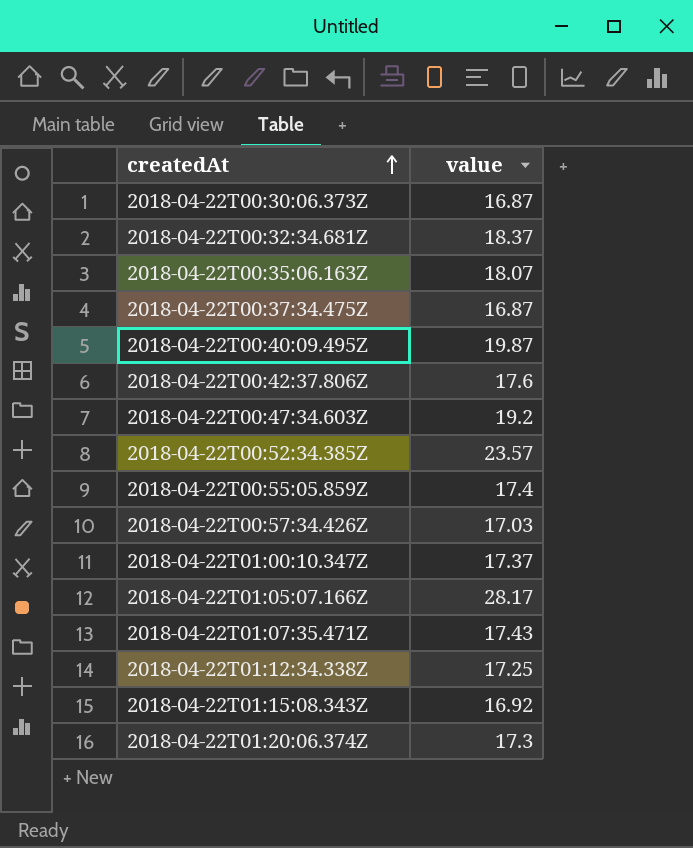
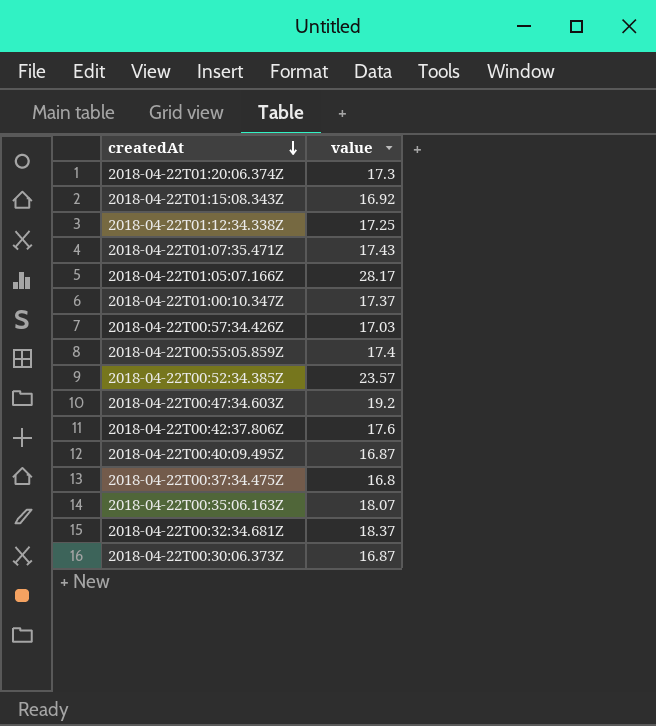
row order: createdAt ascending -> createdAt descending
2018-04-22T00:40:09.495Z | value: 19.87 -> 16.87
2018-04-22T00:37:34.475Z | value: 16.87 -> 16.8

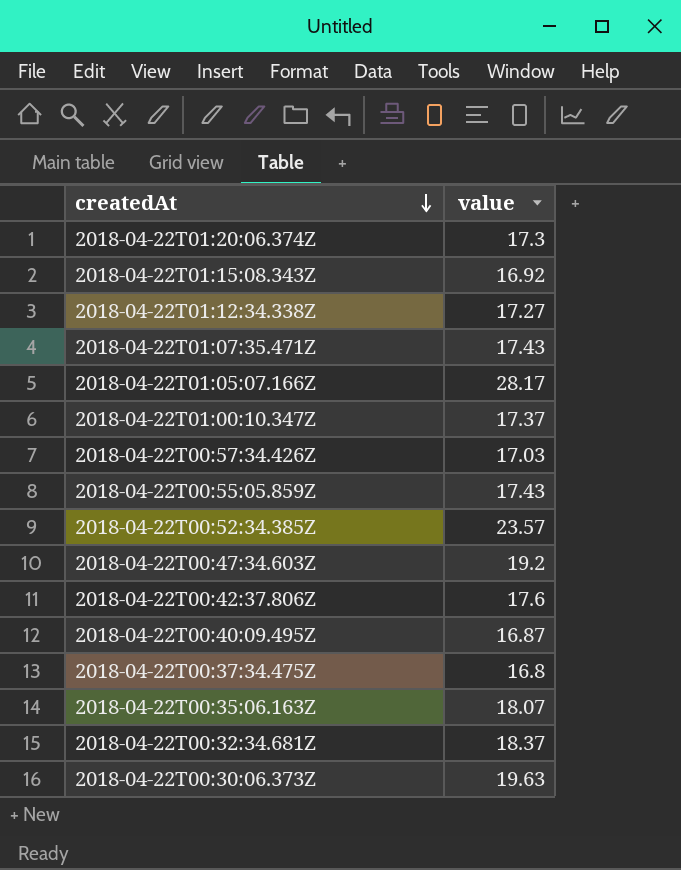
2018-04-22T01:12:34.338Z | value: 17.25 -> 17.27
2018-04-22T00:55:05.859Z | value: 17.4 -> 17.43
2018-04-22T00:30:06.373Z | value: 16.87 -> 19.63

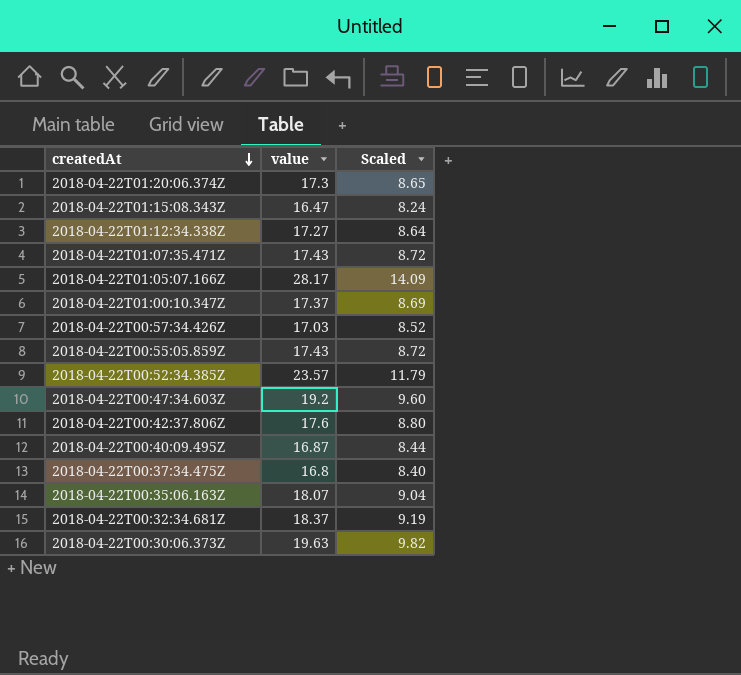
column Scaled | formula: none -> [value] * 0.5
2018-04-22T01:15:08.343Z | value: 16.92 -> 16.47

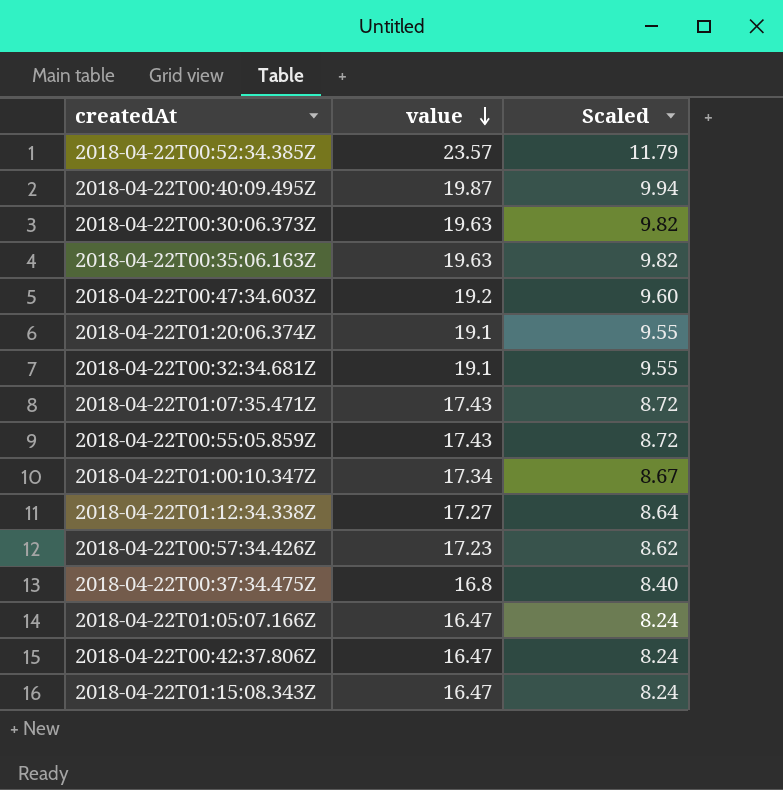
row order: createdAt descending -> value descending
2018-04-22T00:40:09.495Z | value: 16.87 -> 19.87
2018-04-22T00:40:09.495Z | Scaled: 8.44 -> 9.94
2018-04-22T00:35:06.163Z | value: 18.07 -> 19.63
2018-04-22T00:35:06.163Z | Scaled: 9.04 -> 9.82
2018-04-22T01:20:06.374Z | value: 17.3 -> 19.1
2018-04-22T01:20:06.374Z | Scaled: 8.65 -> 9.55
2018-04-22T00:32:34.681Z | value: 18.37 -> 19.1
2018-04-22T00:32:34.681Z | Scaled: 9.19 -> 9.55
2018-04-22T01:00:10.347Z | value: 17.37 -> 17.34
2018-04-22T01:00:10.347Z | Scaled: 8.69 -> 8.67
2018-04-22T00:57:34.426Z | value: 17.03 -> 17.23
2018-04-22T00:57:34.426Z | Scaled: 8.52 -> 8.62
2018-04-22T01:05:07.166Z | value: 28.17 -> 16.47
2018-04-22T01:05:07.166Z | Scaled: 14.09 -> 8.24
2018-04-22T00:42:37.806Z | value: 17.6 -> 16.47
2018-04-22T00:42:37.806Z | Scaled: 8.80 -> 8.24

